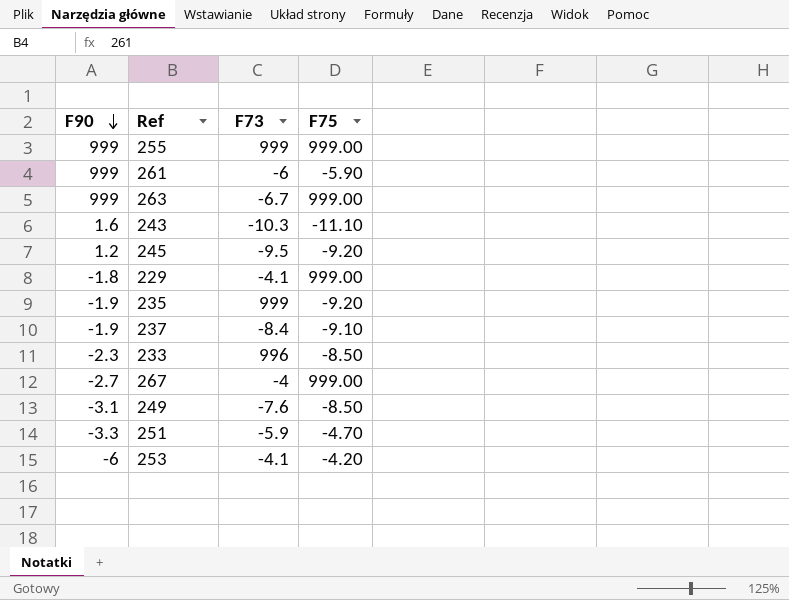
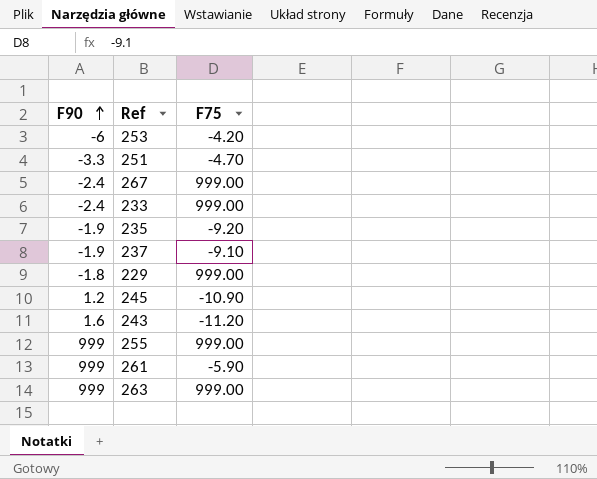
row order: F90 descending -> F90 ascending
column F73 | position: 3 -> none
row 249: -3.1 | -7.6 | -8.50 -> none
267 | F90: -2.7 -> -2.4
233 | F90: -2.3 -> -2.4
233 | F75: -8.50 -> 999.00
245 | F75: -9.20 -> -10.90
243 | F75: -11.10 -> -11.20

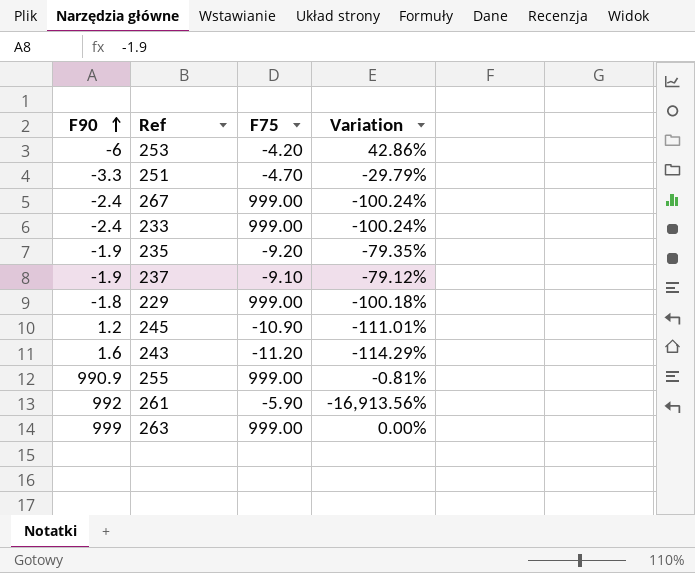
column Variation | formula: none -> ([F90] - [F75]) / [F75]
255 | F90: 999 -> 990.9
261 | F90: 999 -> 992

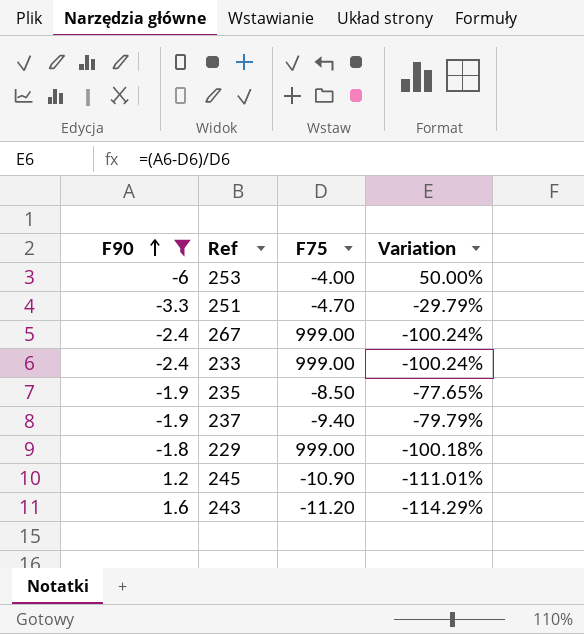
filter: none -> F90 <= 1.6
253 | F75: -4.20 -> -4.00
253 | Variation: 42.86% -> 50.00%
235 | F75: -9.20 -> -8.50
235 | Variation: -79.35% -> -77.65%
237 | F75: -9.10 -> -9.40
237 | Variation: -79.12% -> -79.79%

